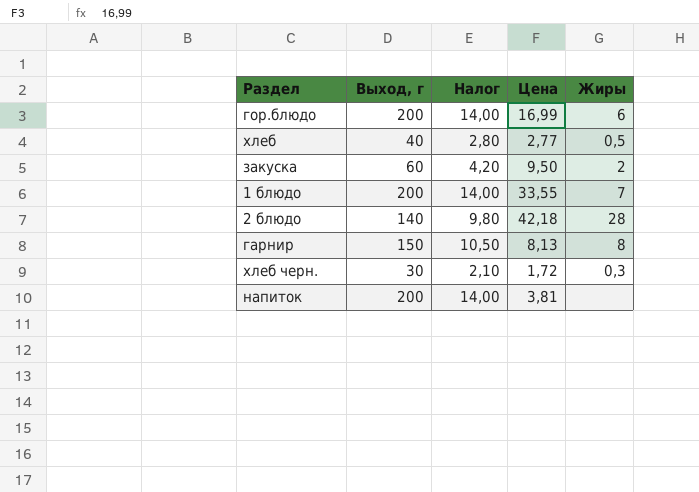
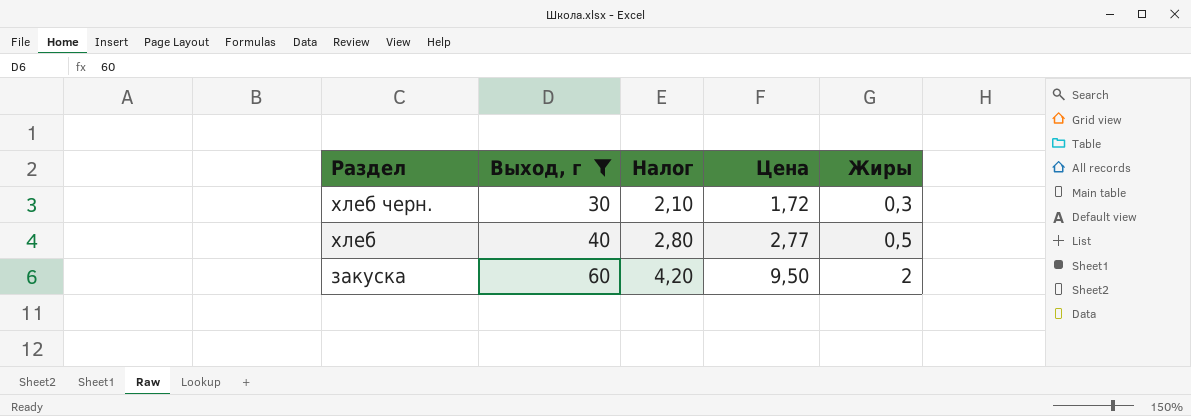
filter: none -> Выход, г <= 60
row order: none -> Раздел descending

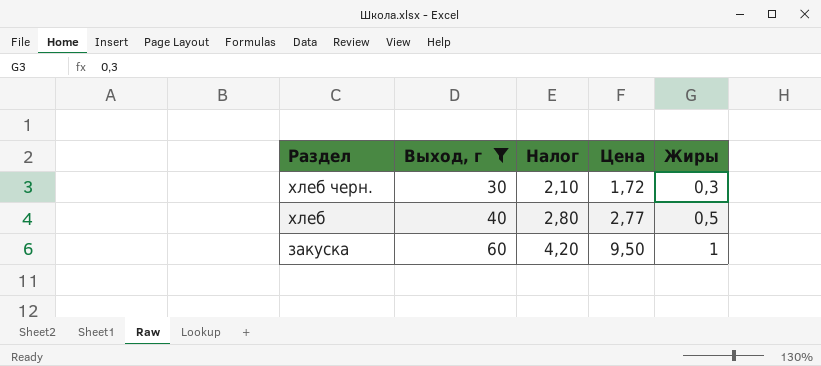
закуска | Жиры: 2 -> 1

